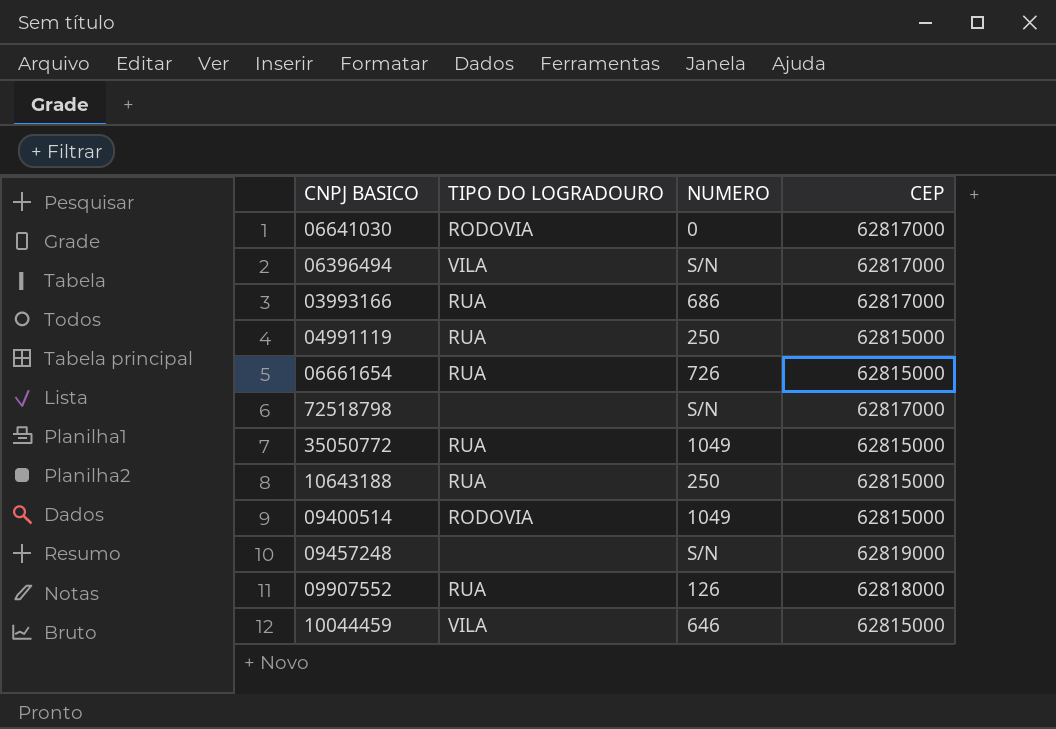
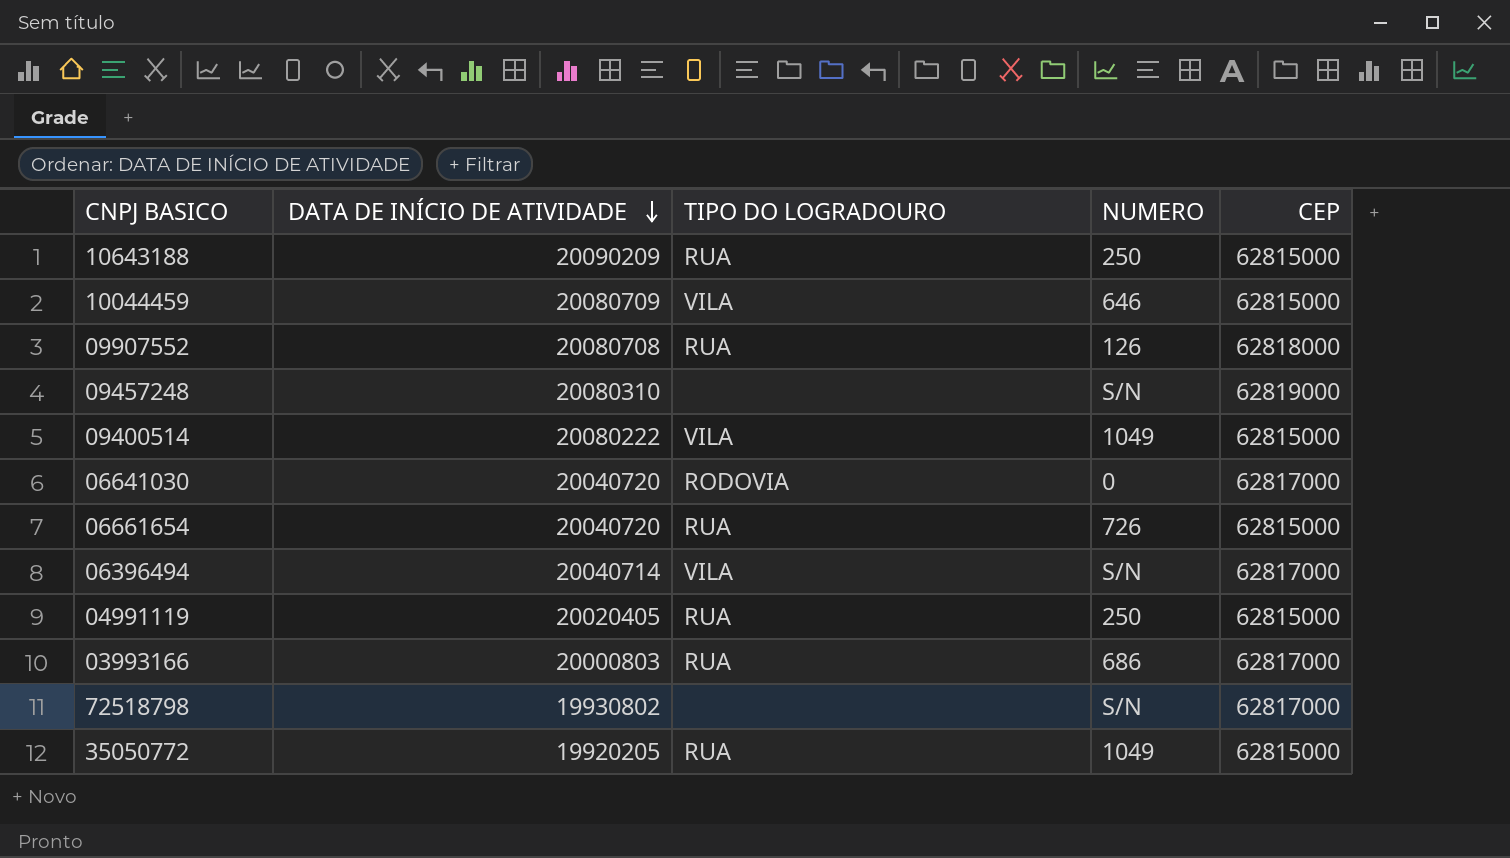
row order: none -> DATA DE INÍCIO DE ATIVIDADE descending
column DATA DE INÍCIO DE ATIVIDADE | position: none -> 2
09400514 | TIPO DO LOGRADOURO: RODOVIA -> VILA

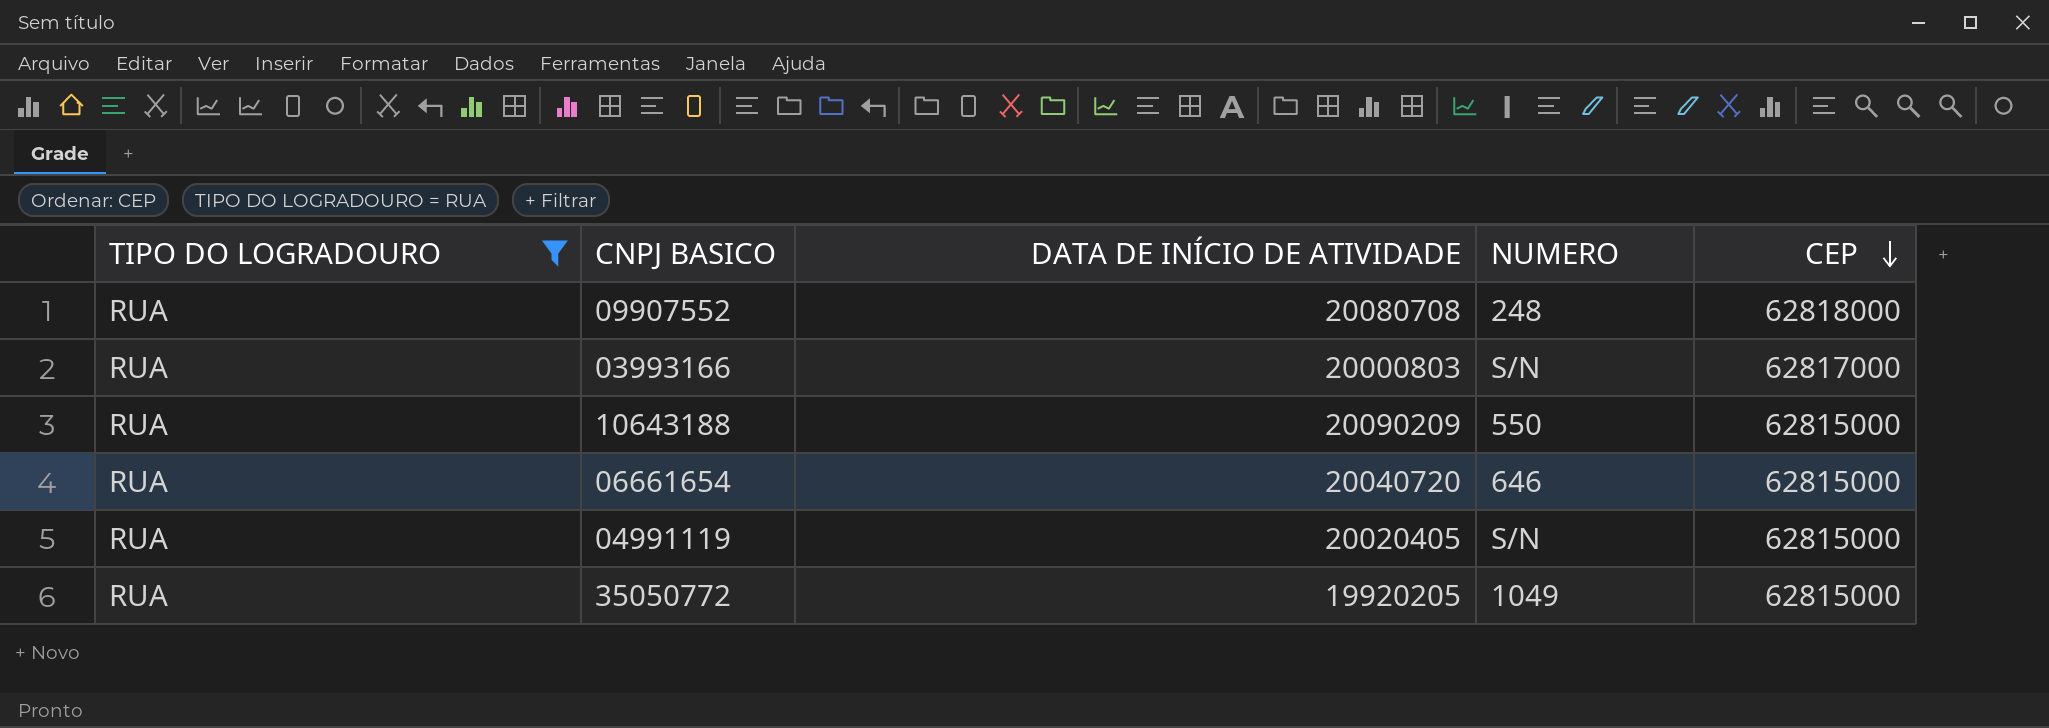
filter: none -> TIPO DO LOGRADOURO = RUA
row order: DATA DE INÍCIO DE ATIVIDADE descending -> CEP descending
column TIPO DO LOGRADOURO | position: 3 -> 1
09907552 | NUMERO: 126 -> 248
03993166 | NUMERO: 686 -> S/N
10643188 | NUMERO: 250 -> 550
06661654 | NUMERO: 726 -> 646
04991119 | NUMERO: 250 -> S/N

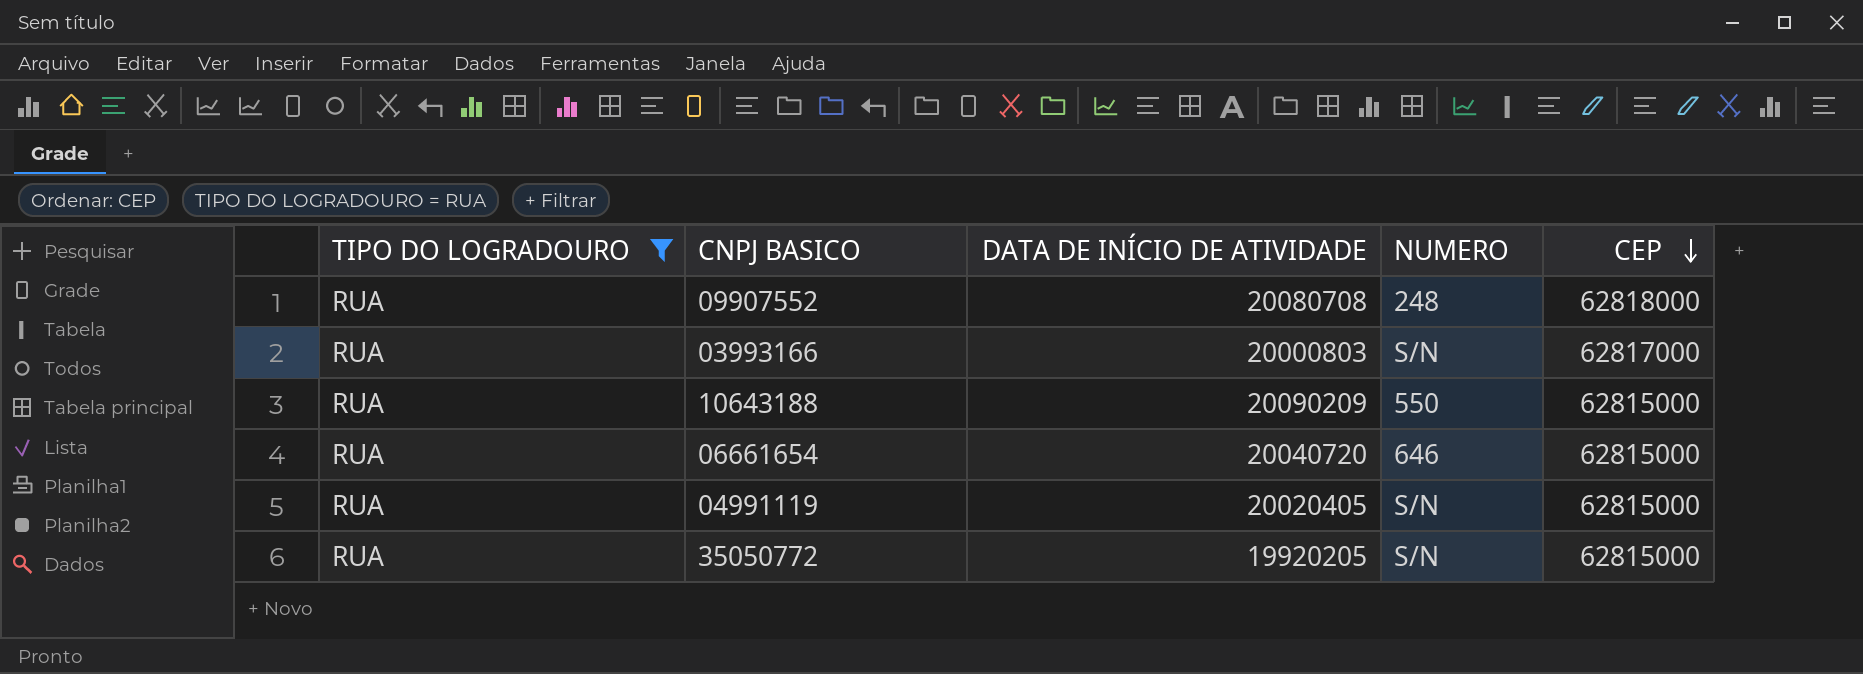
35050772 | NUMERO: 1049 -> S/N

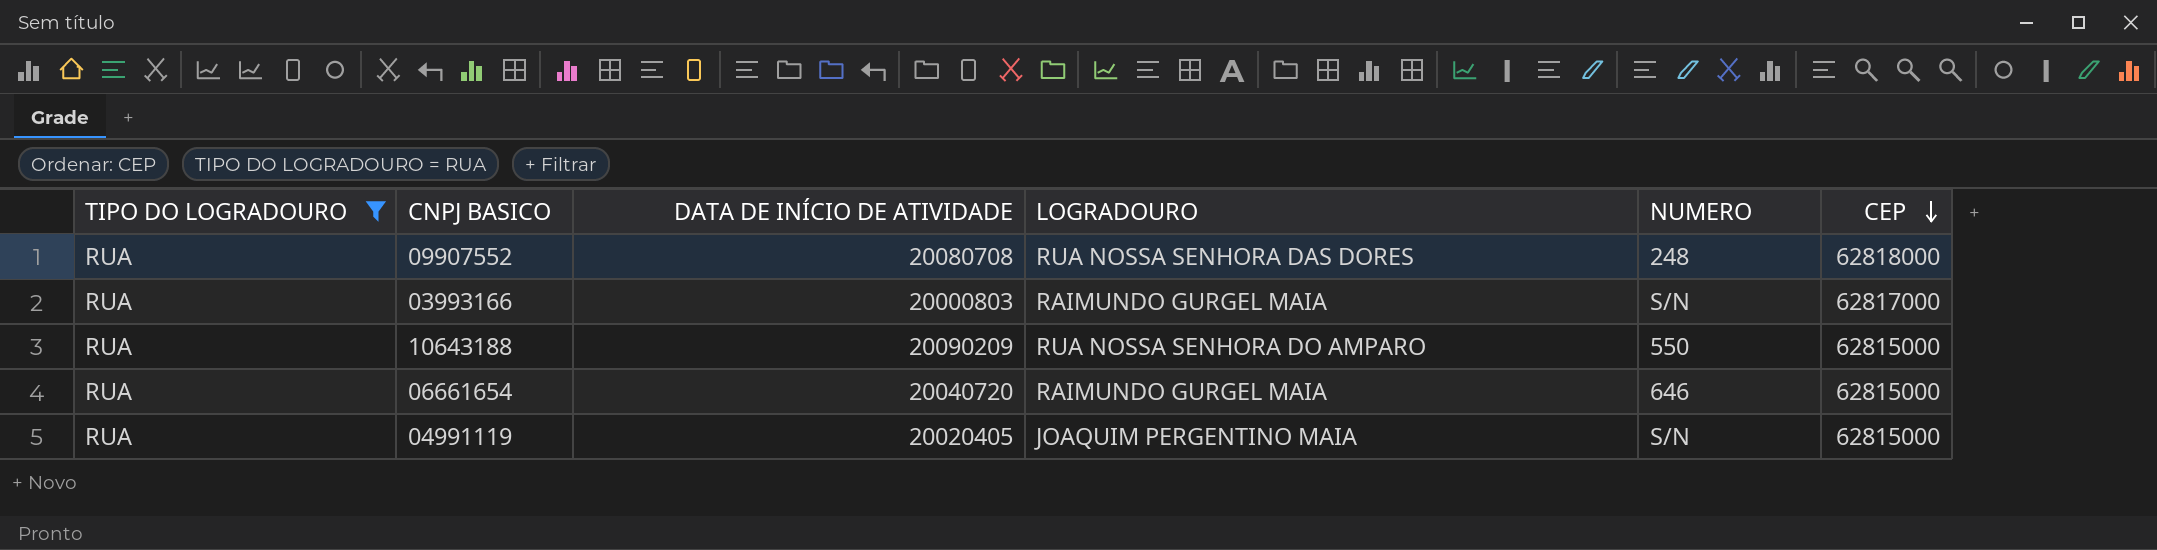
column LOGRADOURO | position: none -> 4
row 35050772: RUA | 19920205 | S/N | 62815000 -> none

